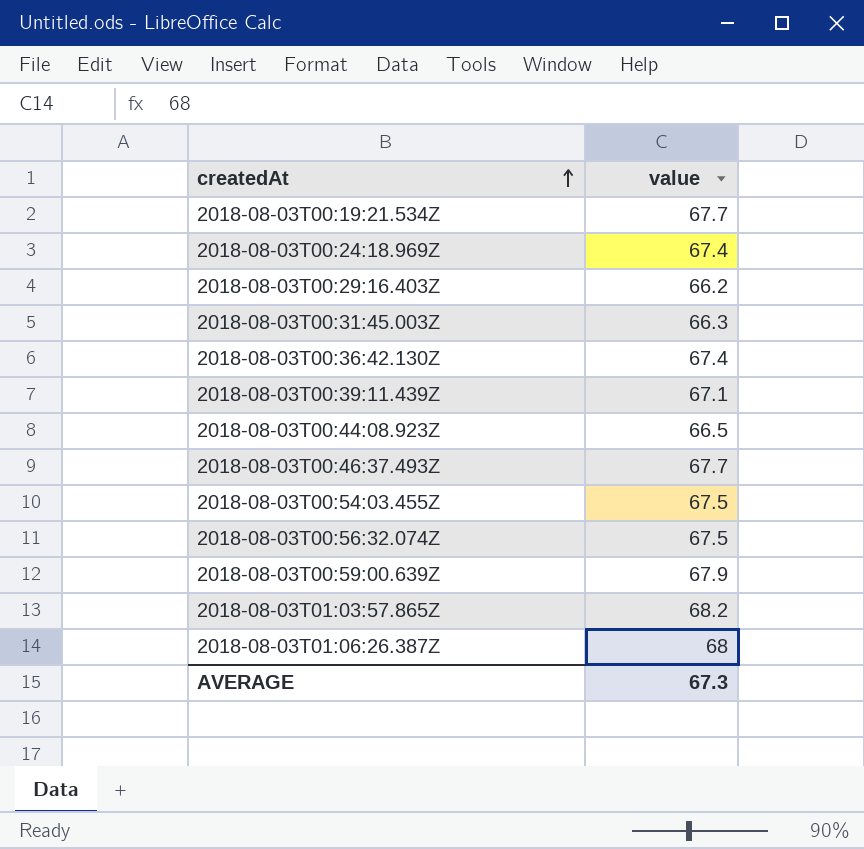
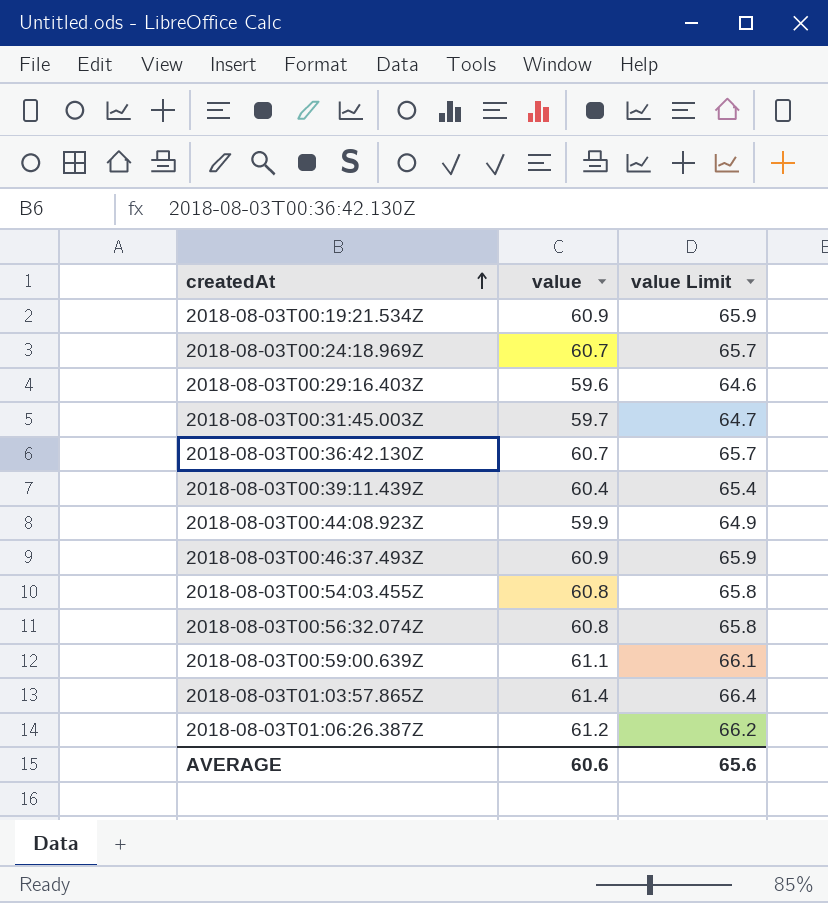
column value Limit | formula: none -> [value] + 5
2018-08-03T00:19:21.534Z | value: 67.7 -> 60.9
2018-08-03T00:24:18.969Z | value: 67.4 -> 60.7
2018-08-03T00:29:16.403Z | value: 66.2 -> 59.6
2018-08-03T00:31:45.003Z | value: 66.3 -> 59.7
2018-08-03T00:36:42.130Z | value: 67.4 -> 60.7
2018-08-03T00:39:11.439Z | value: 67.1 -> 60.4
2018-08-03T00:44:08.923Z | value: 66.5 -> 59.9
2018-08-03T00:46:37.493Z | value: 67.7 -> 60.9
2018-08-03T00:54:03.455Z | value: 67.5 -> 60.8
2018-08-03T00:56:32.074Z | value: 67.5 -> 60.8
2018-08-03T00:59:00.639Z | value: 67.9 -> 61.1
2018-08-03T01:03:57.865Z | value: 68.2 -> 61.4
2018-08-03T01:06:26.387Z | value: 68 -> 61.2
AVERAGE | value: 67.3 -> 60.6

